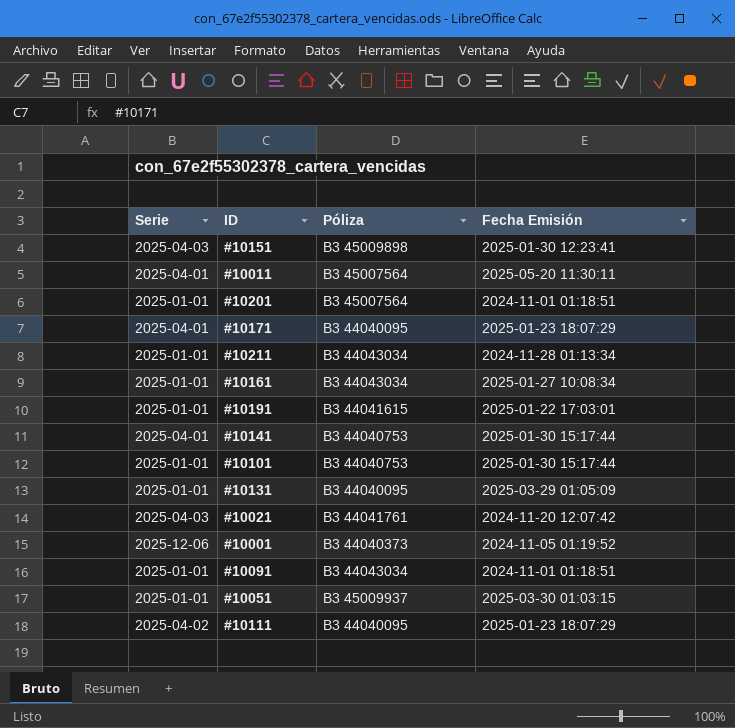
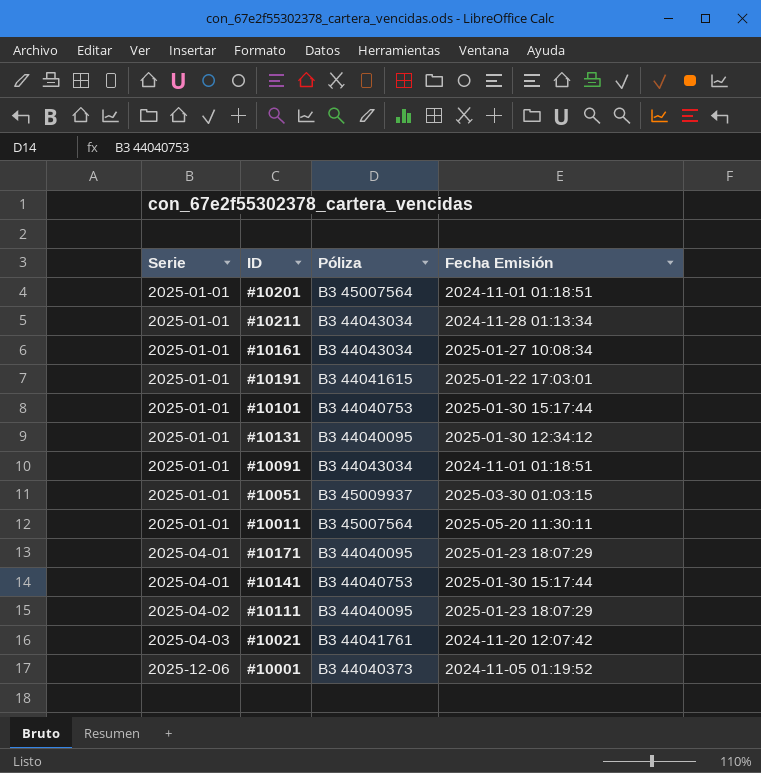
row order: none -> Serie ascending
row #10151: 2025-04-03 | B3 45009898 | 2025-01-30 12:23:41 -> none
#10131 | Fecha Emisión: 2025-03-29 01:05:09 -> 2025-01-30 12:34:12
#10011 | Serie: 2025-04-01 -> 2025-01-01

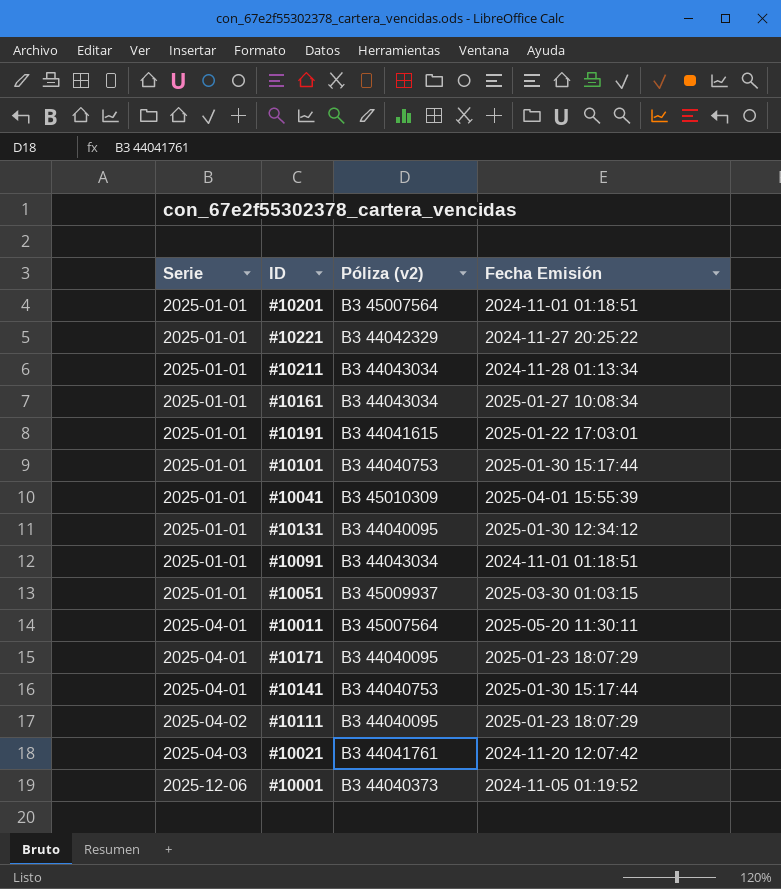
column name: Póliza -> Póliza (v2)
row #10221: none -> 2025-01-01 | B3 44042329 | 2024-11-27 20:25:22
row #10041: none -> 2025-01-01 | B3 45010309 | 2025-04-01 15:55:39
#10011 | Serie: 2025-01-01 -> 2025-04-01

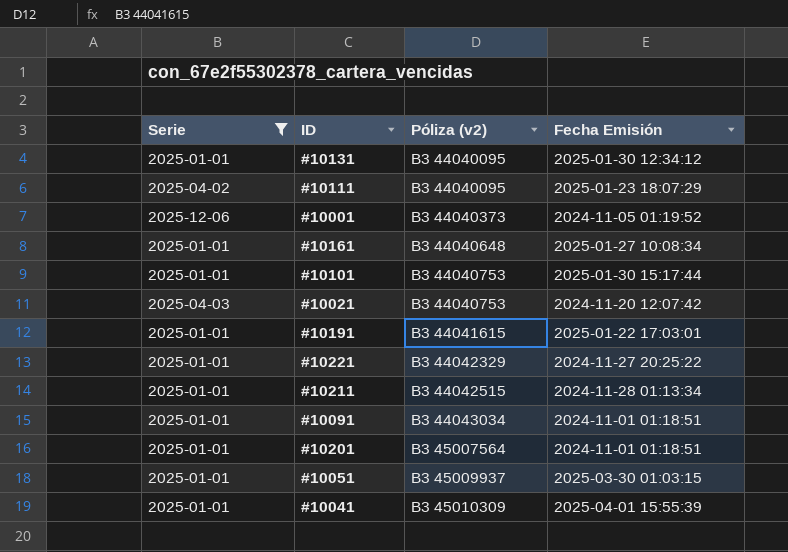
filter: none -> Serie != 2025-04-01
row order: Serie ascending -> Póliza (v2) ascending
#10161 | Póliza (v2): B3 44043034 -> B3 44040648
#10021 | Póliza (v2): B3 44041761 -> B3 44040753
#10211 | Póliza (v2): B3 44043034 -> B3 44042515

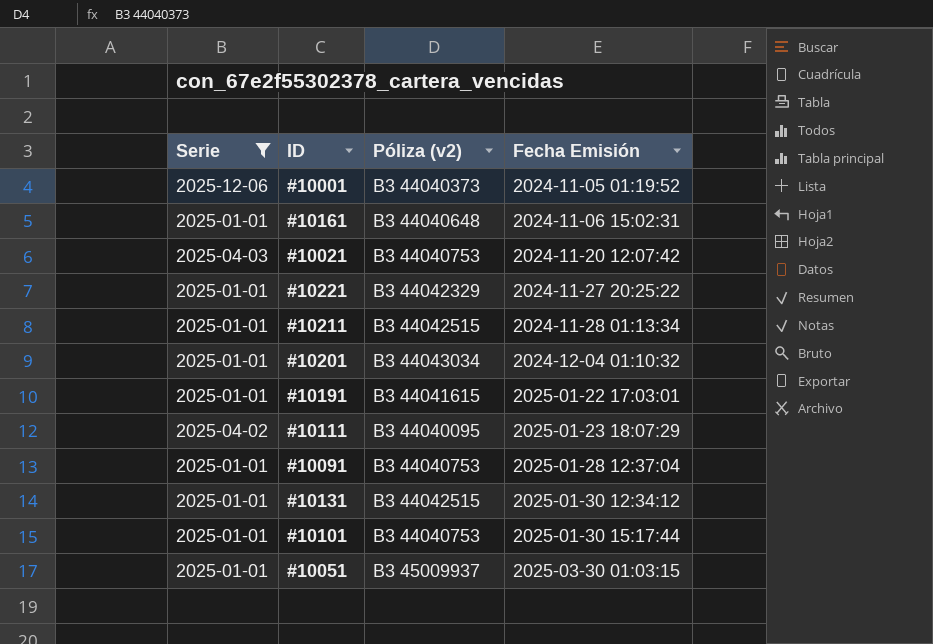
row order: Póliza (v2) ascending -> Fecha Emisión ascending
row #10041: 2025-01-01 | B3 45010309 | 2025-04-01 15:55:39 -> none
#10161 | Fecha Emisión: 2025-01-27 10:08:34 -> 2024-11-06 15:02:31
#10201 | Póliza (v2): B3 45007564 -> B3 44043034
#10201 | Fecha Emisión: 2024-11-01 01:18:51 -> 2024-12-04 01:10:32
#10091 | Póliza (v2): B3 44043034 -> B3 44040753
#10091 | Fecha Emisión: 2024-11-01 01:18:51 -> 2025-01-28 12:37:04
#10131 | Póliza (v2): B3 44040095 -> B3 44042515

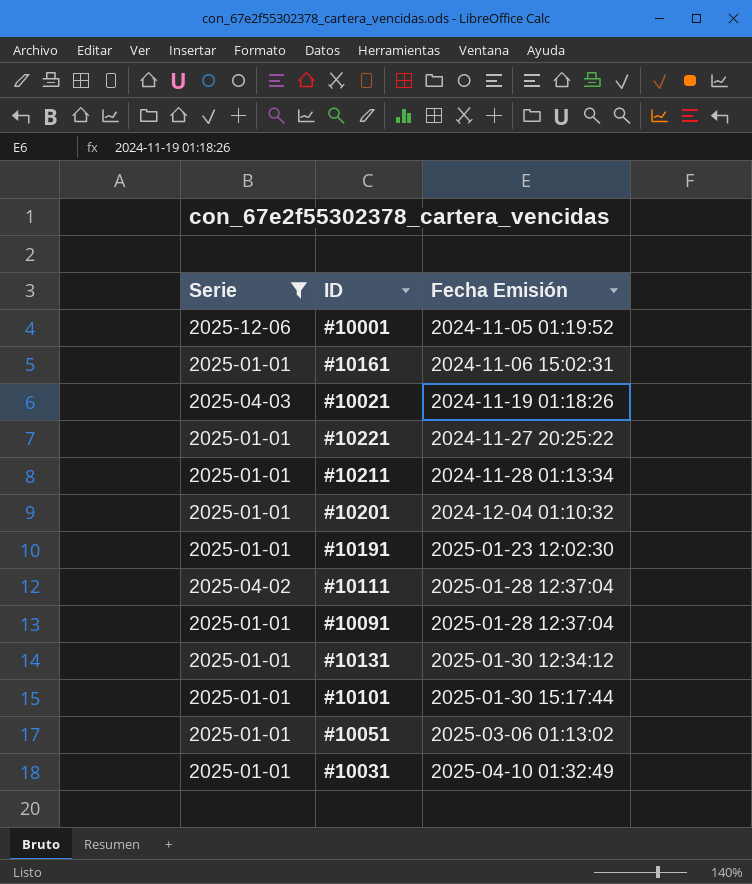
column Póliza (v2) | position: 3 -> none
#10021 | Fecha Emisión: 2024-11-20 12:07:42 -> 2024-11-19 01:18:26
#10191 | Fecha Emisión: 2025-01-22 17:03:01 -> 2025-01-23 12:02:30
#10111 | Fecha Emisión: 2025-01-23 18:07:29 -> 2025-01-28 12:37:04
#10051 | Fecha Emisión: 2025-03-30 01:03:15 -> 2025-03-06 01:13:02
row #10031: none -> 2025-01-01 | 2025-04-10 01:32:49

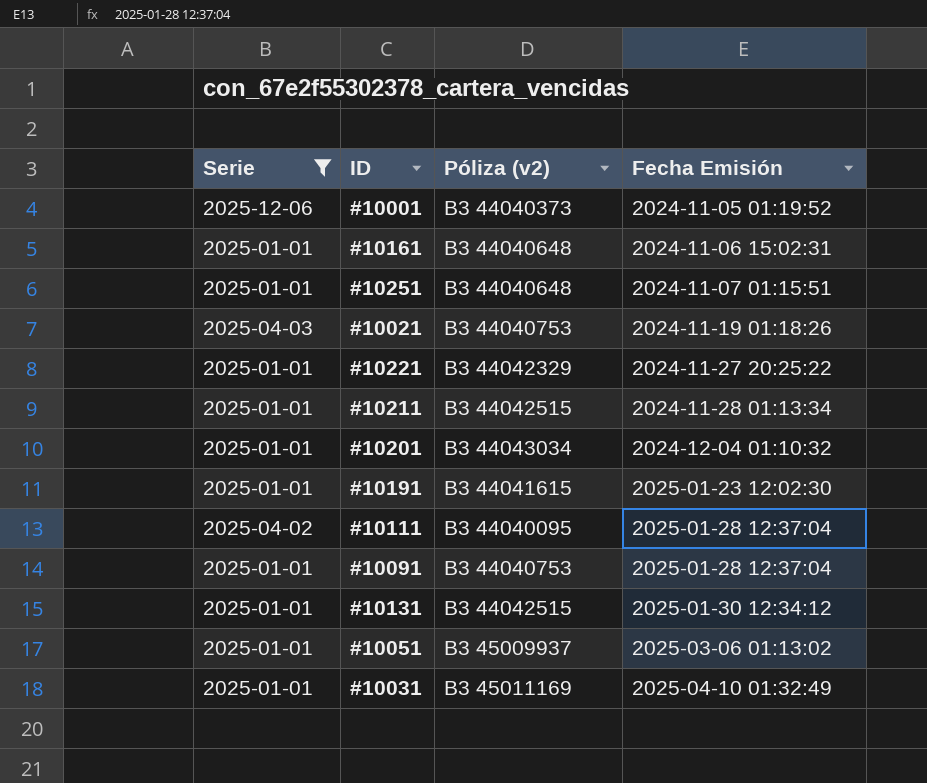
column Póliza (v2) | position: none -> 3
row #10101: 2025-01-01 | 2025-01-30 15:17:44 -> none
row #10251: none -> 2025-01-01 | B3 44040648 | 2024-11-07 01:15:51

